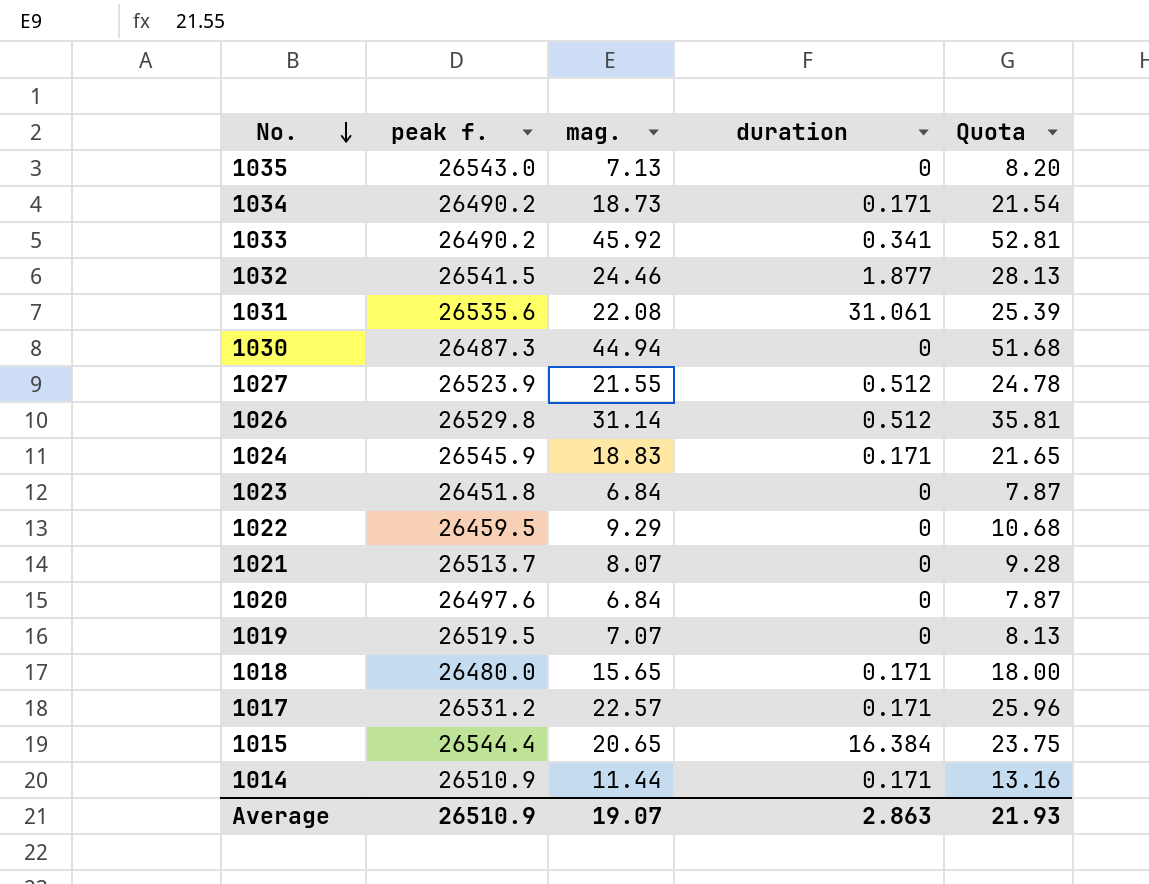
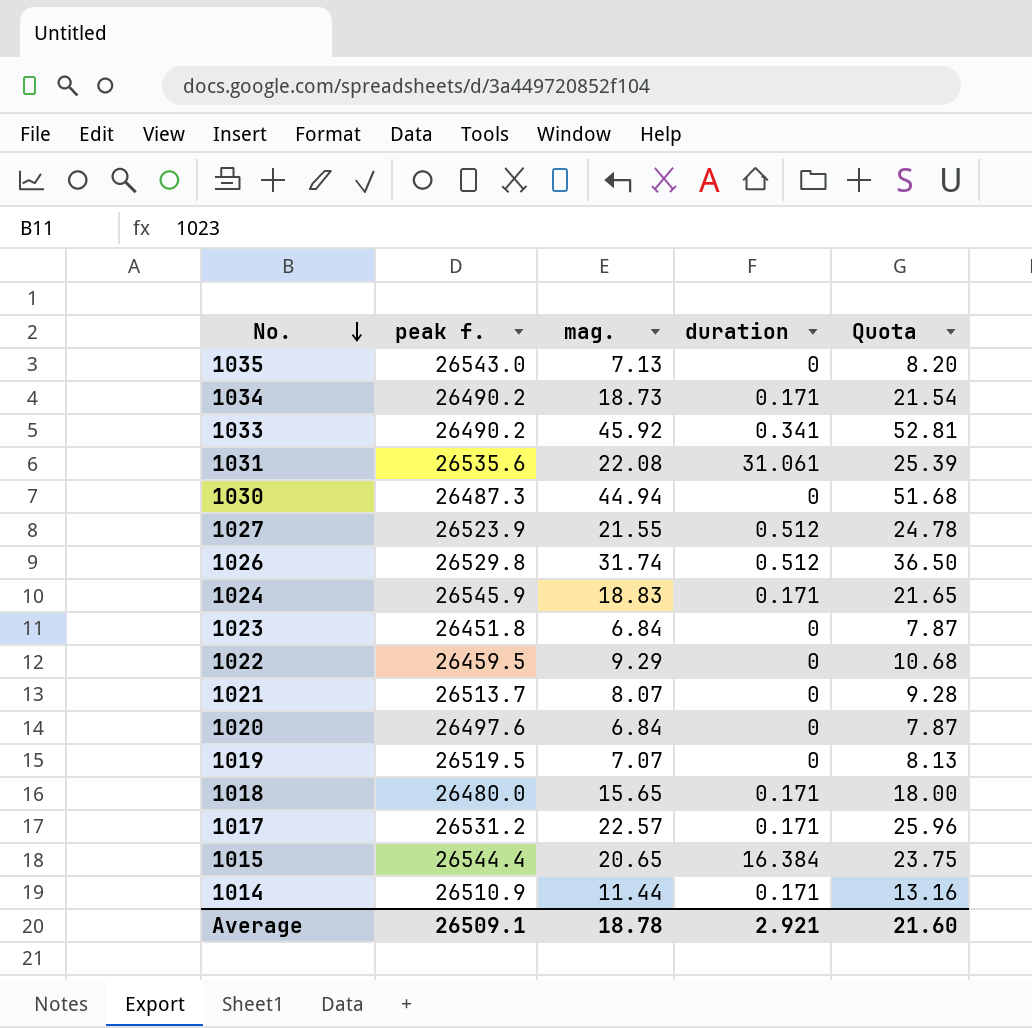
row 1032: 26541.5 | 24.46 | 1.877 | 28.13 -> none
1026 | mag.: 31.14 -> 31.74
1026 | Quota: 35.81 -> 36.50
Average | peak f.: 26510.9 -> 26509.1
Average | mag.: 19.07 -> 18.78
Average | duration: 2.863 -> 2.921
Average | Quota: 21.93 -> 21.60

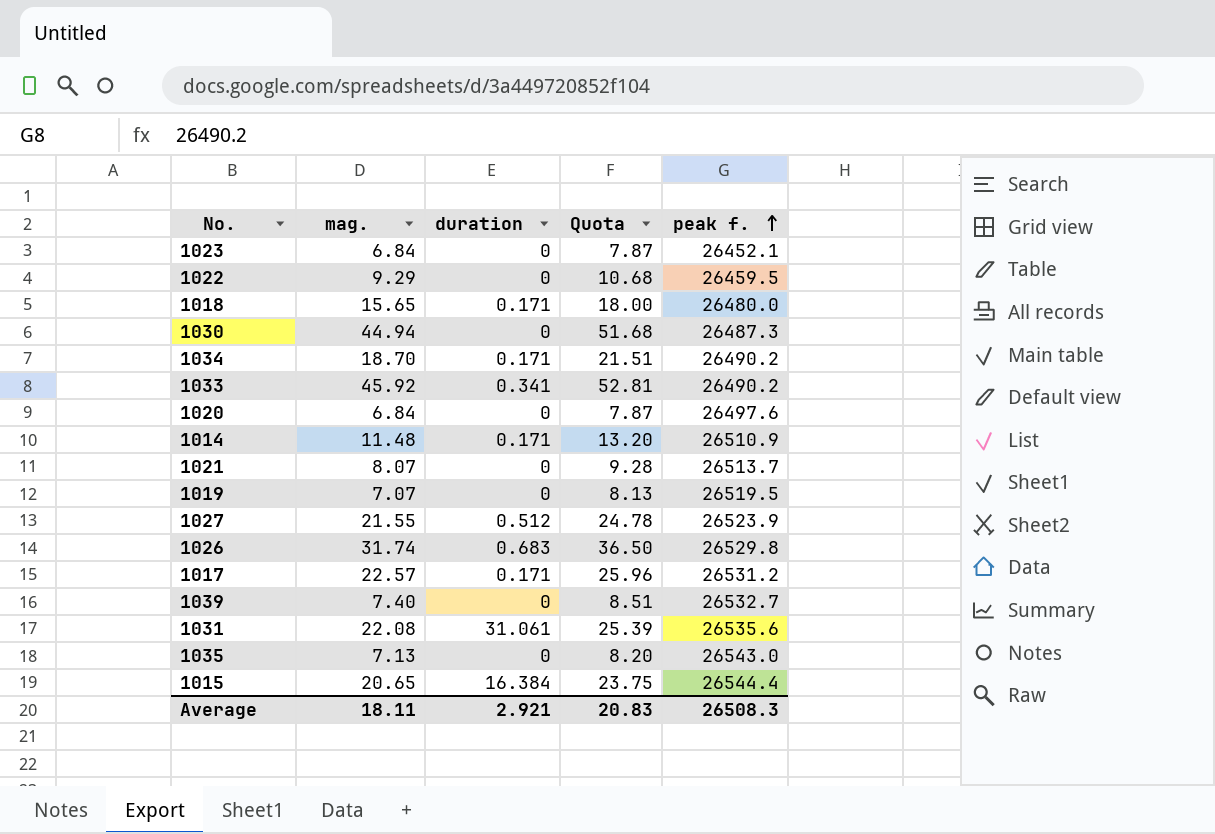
row order: No. descending -> peak f. ascending
column peak f. | position: 2 -> 5
row 1024: 26545.9 | 18.83 | 0.171 | 21.65 -> none
1023 | peak f.: 26451.8 -> 26452.1
1034 | mag.: 18.73 -> 18.70
1034 | Quota: 21.54 -> 21.51
1014 | mag.: 11.44 -> 11.48
1014 | Quota: 13.16 -> 13.20
1026 | duration: 0.512 -> 0.683
row 1039: none -> 7.40 | 0 | 8.51 | 26532.7
Average | mag.: 18.78 -> 18.11
Average | Quota: 21.60 -> 20.83
Average | peak f.: 26509.1 -> 26508.3

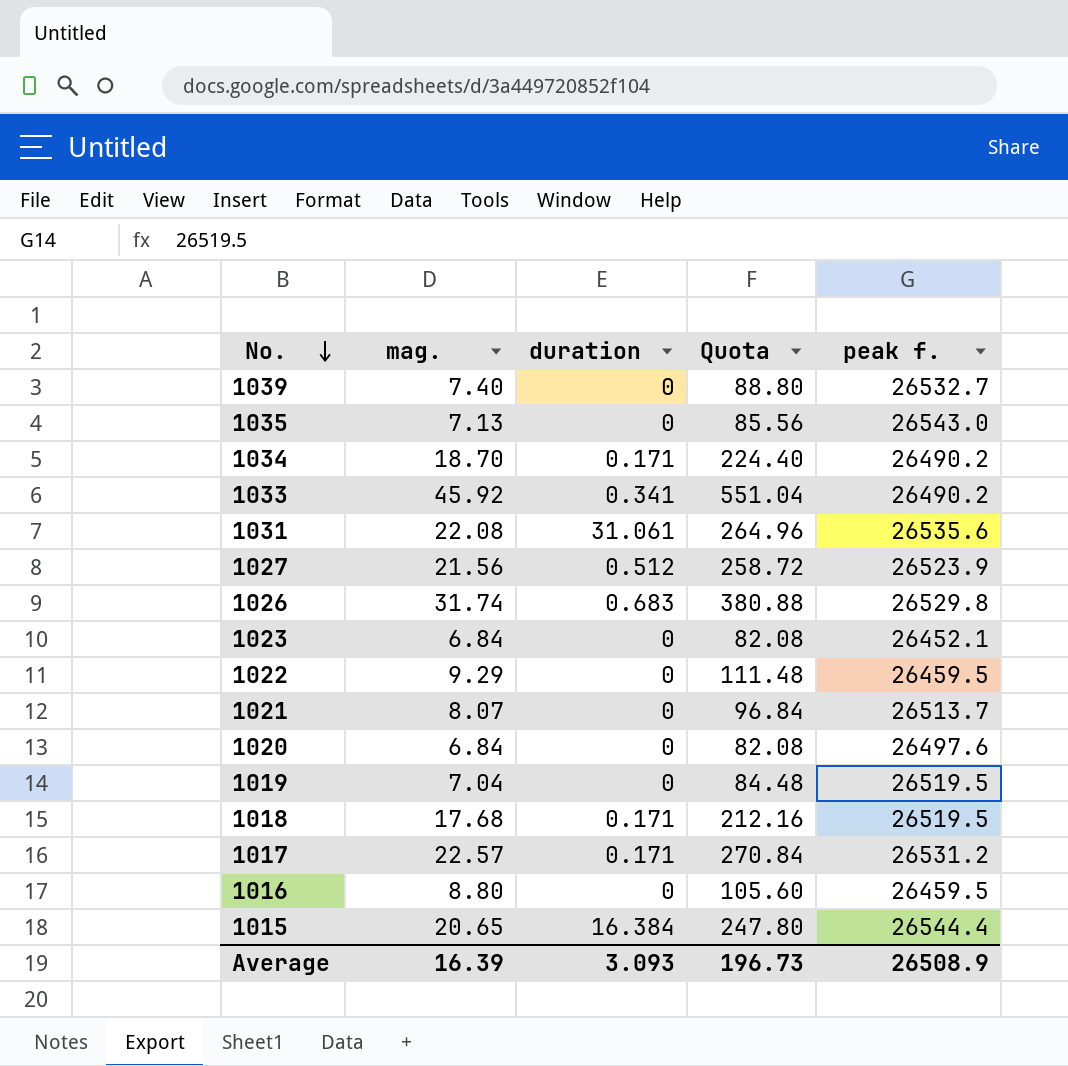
row order: peak f. ascending -> No. descending
column Quota | formula: [mag.] * 1.15 -> [mag.] * 12
row 1030: 44.94 | 0 | 51.68 | 26487.3 -> none
row 1014: 11.48 | 0.171 | 13.20 | 26510.9 -> none
1027 | mag.: 21.55 -> 21.56
1019 | mag.: 7.07 -> 7.04
1018 | mag.: 15.65 -> 17.68
1018 | peak f.: 26480.0 -> 26519.5
row 1016: none -> 8.80 | 0 | 105.60 | 26459.5
Average | mag.: 18.11 -> 16.39
Average | duration: 2.921 -> 3.093
Average | Quota: 20.83 -> 196.73
Average | peak f.: 26508.3 -> 26508.9

